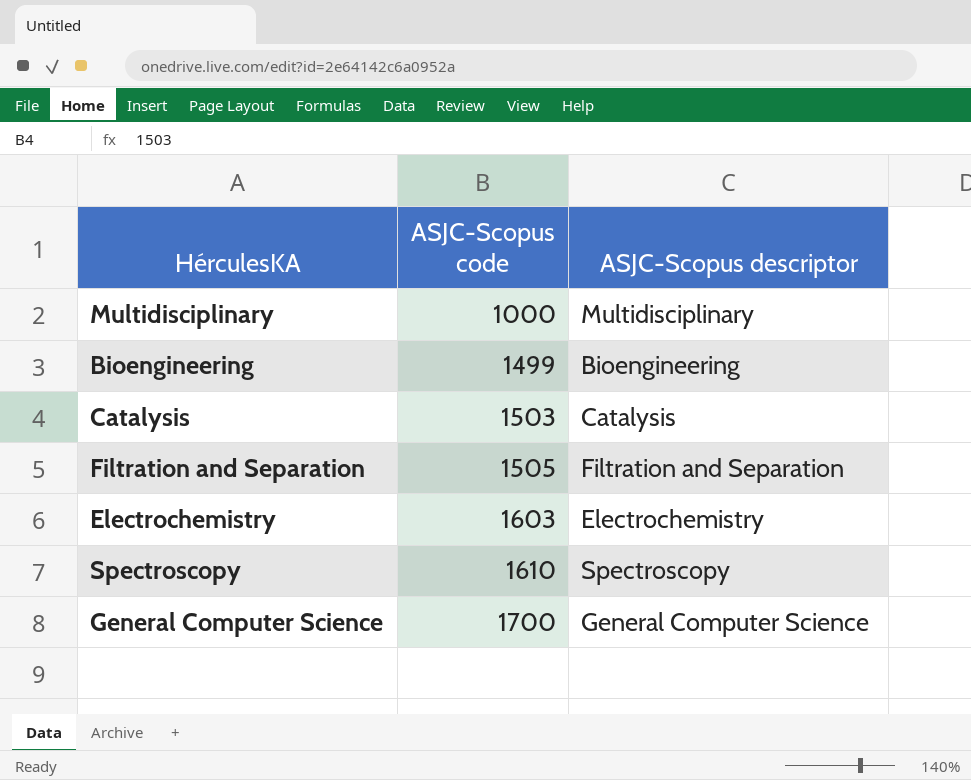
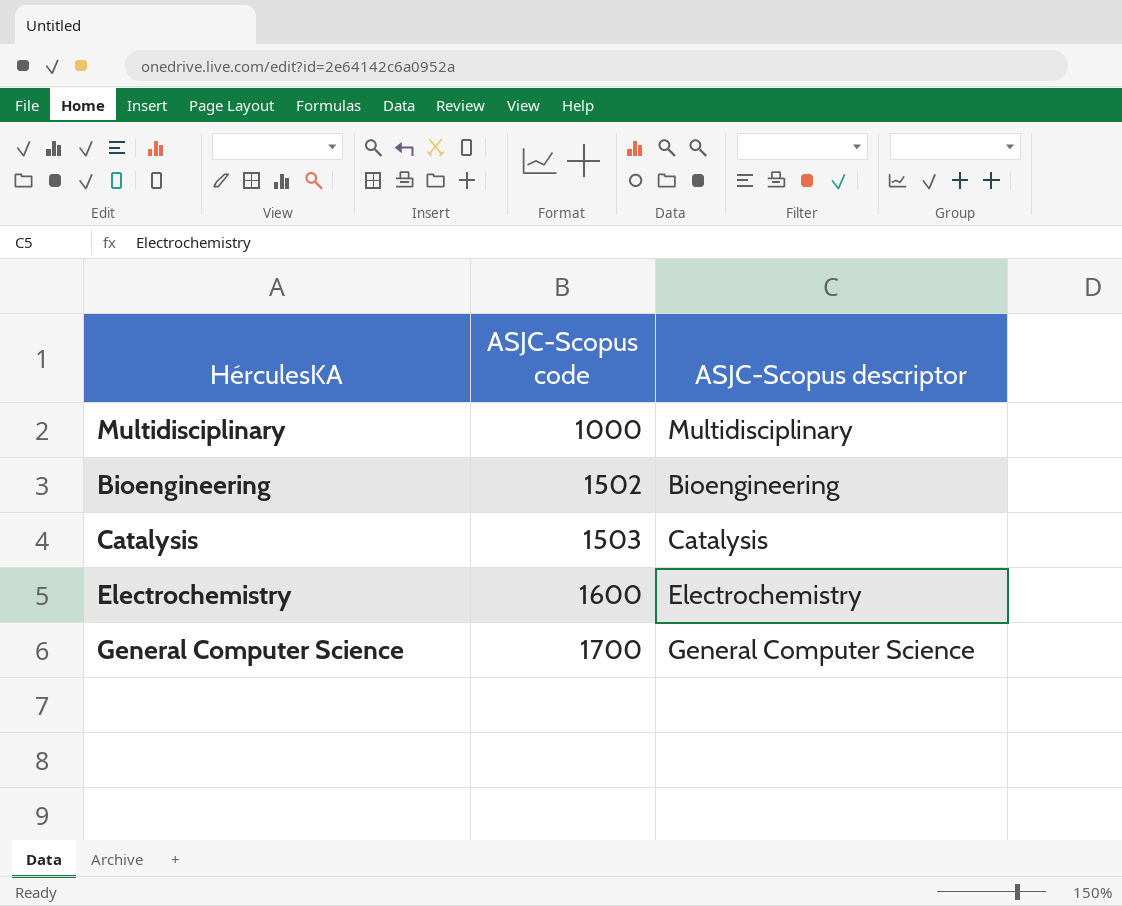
row Filtration and Separation: 1505 | Filtration and Separation -> none
row Spectroscopy: 1610 | Spectroscopy -> none
Bioengineering | ASJC-Scopus code: 1499 -> 1502
Electrochemistry | ASJC-Scopus code: 1603 -> 1600

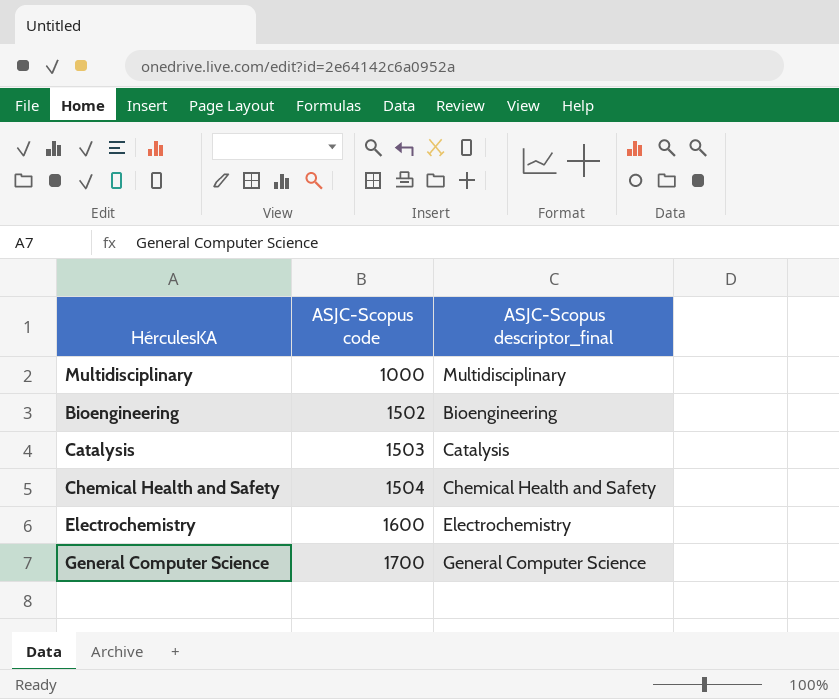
column name: ASJC-Scopus descriptor -> ASJC-Scopus descriptor_final
row Chemical Health and Safety: none -> 1504 | Chemical Health and Safety

